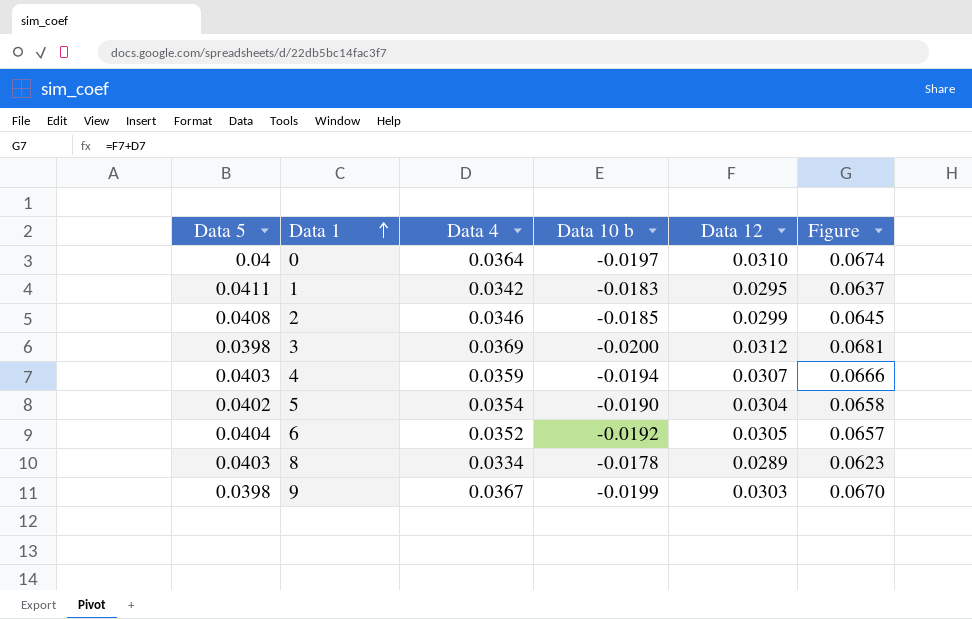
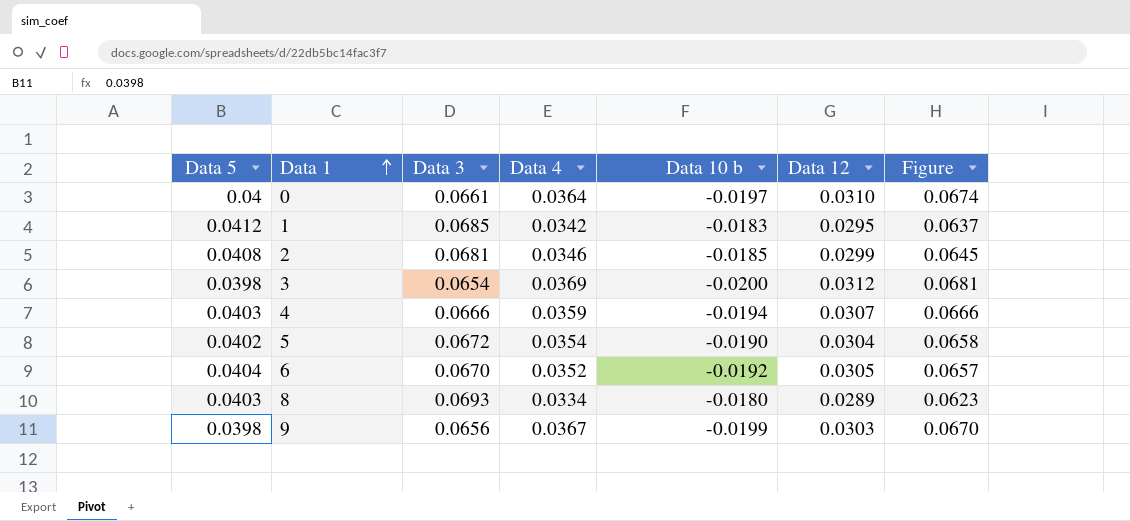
column Data 3 | position: none -> 3
1 | Data 5: 0.0411 -> 0.0412
8 | Data 10 b: -0.0178 -> -0.0180

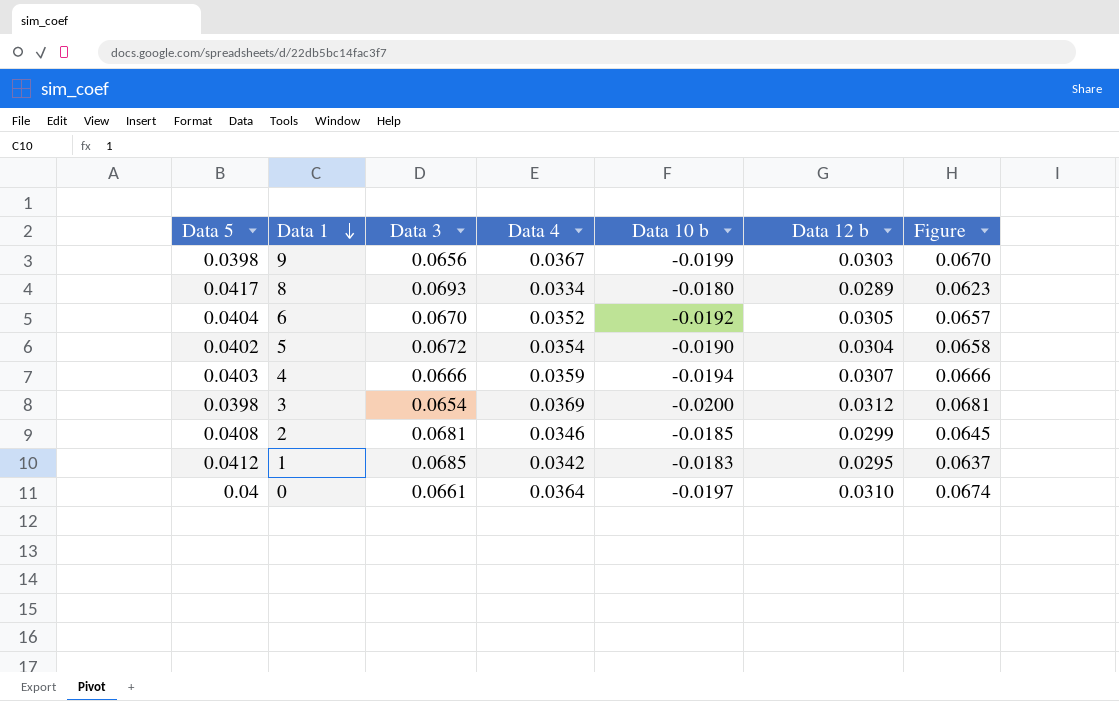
row order: Data 1 ascending -> Data 1 descending
column name: Data 12 -> Data 12 b
8 | Data 5: 0.0403 -> 0.0417

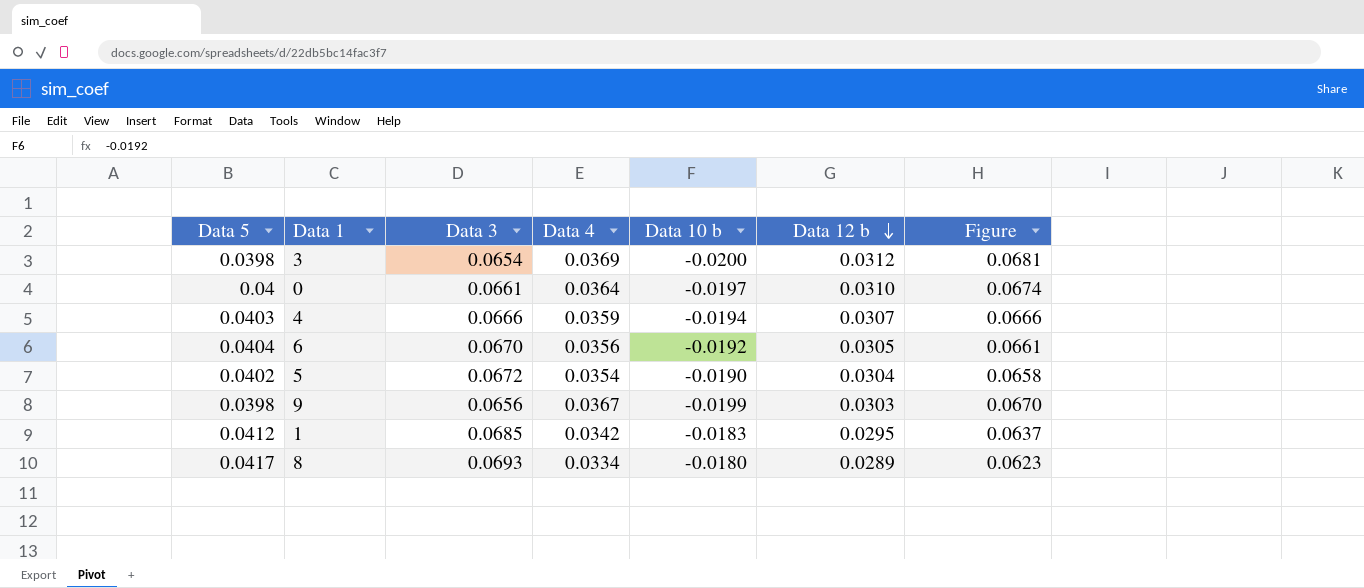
row order: Data 1 descending -> Data 12 b descending
row 2: 0.0408 | 0.0681 | 0.0346 | -0.0185 | 0.0299 | 0.0645 -> none
6 | Data 4: 0.0352 -> 0.0356
6 | Figure: 0.0657 -> 0.0661

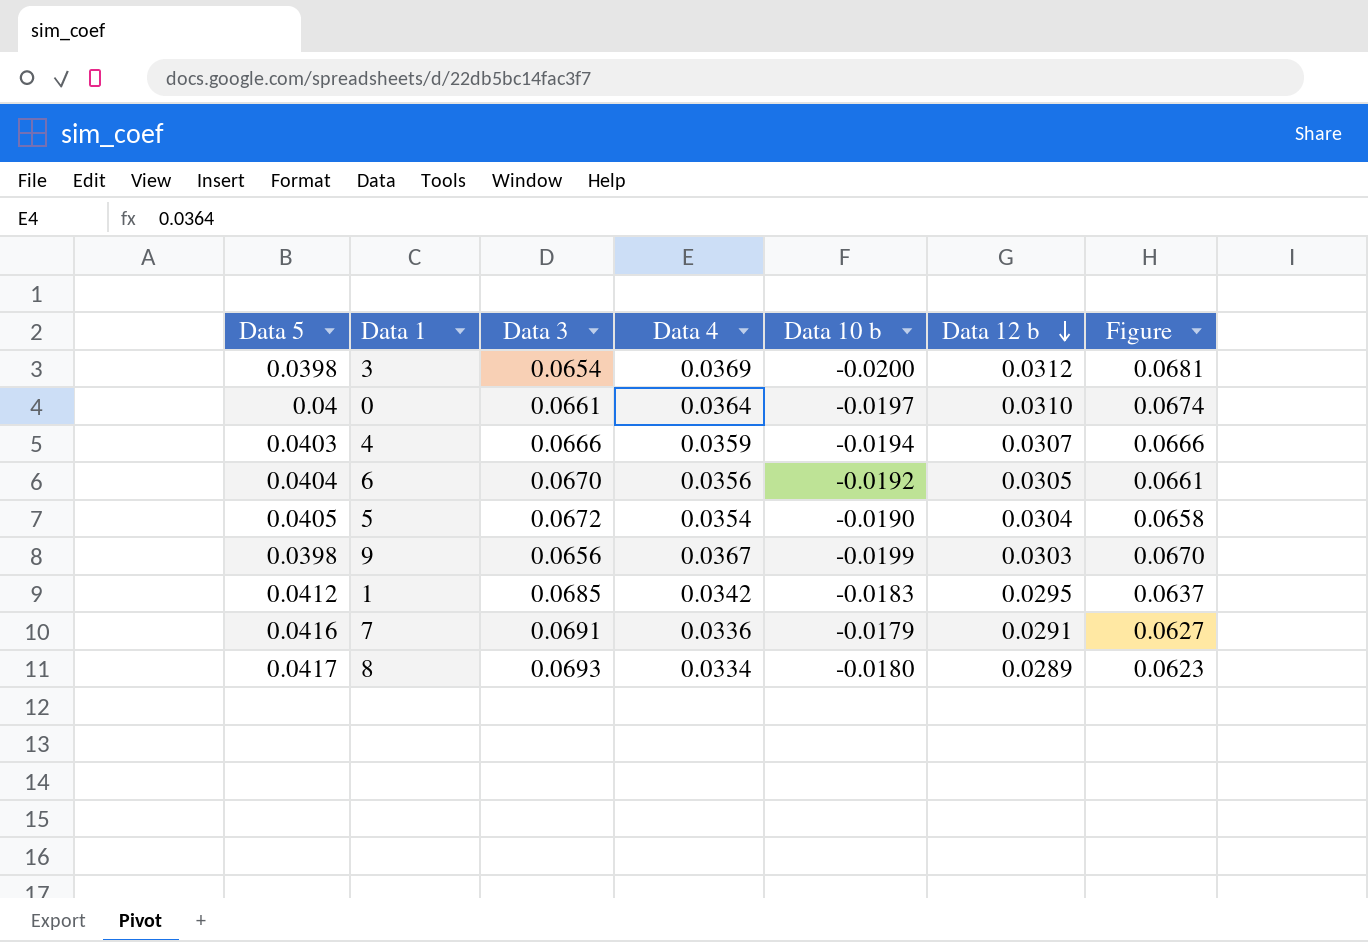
5 | Data 5: 0.0402 -> 0.0405
row 7: none -> 0.0416 | 0.0691 | 0.0336 | -0.0179 | 0.0291 | 0.0627

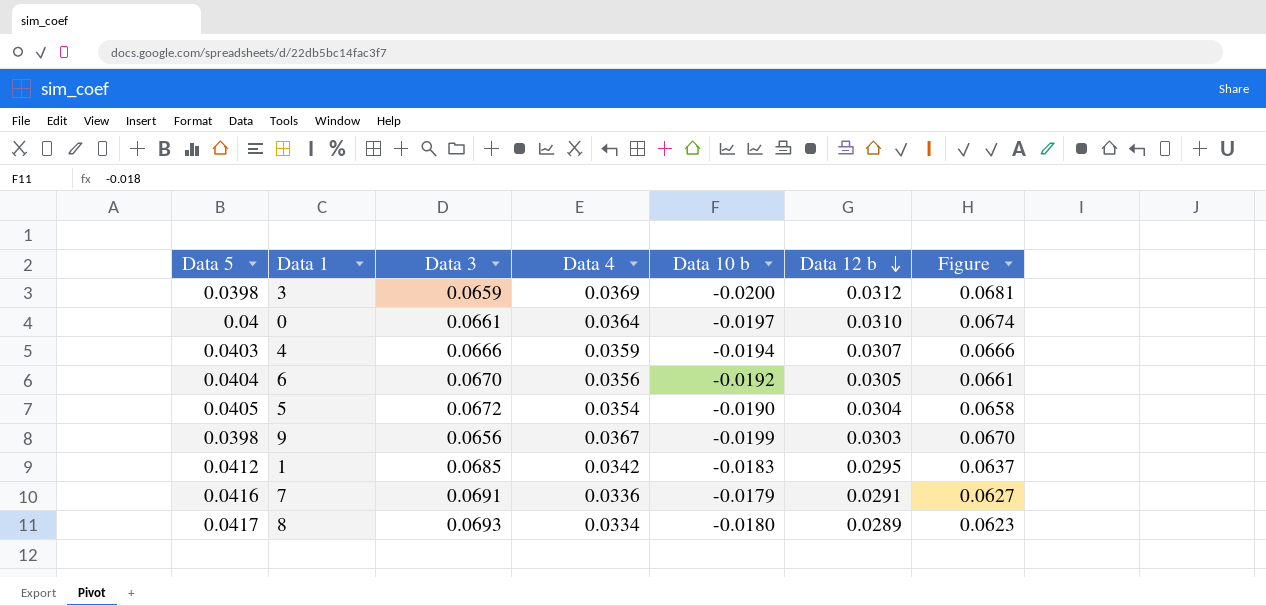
3 | Data 3: 0.0654 -> 0.0659

